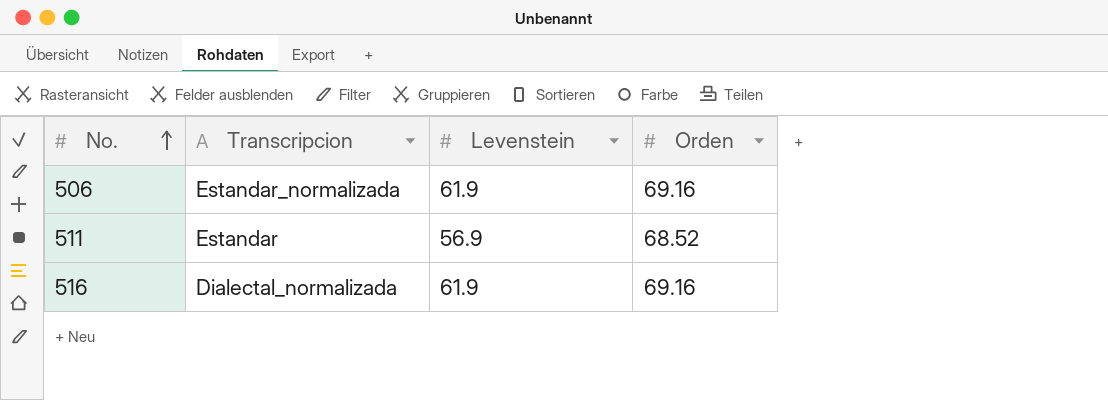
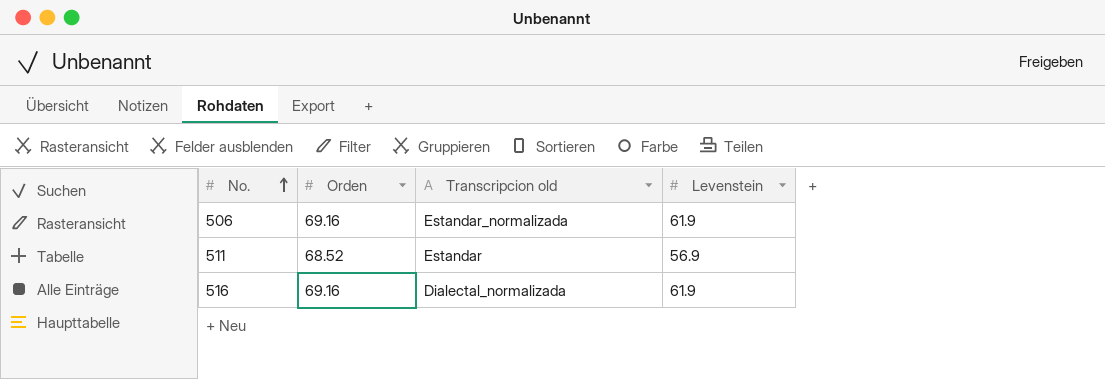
column Orden | position: 4 -> 2
column name: Transcripcion -> Transcripcion old

